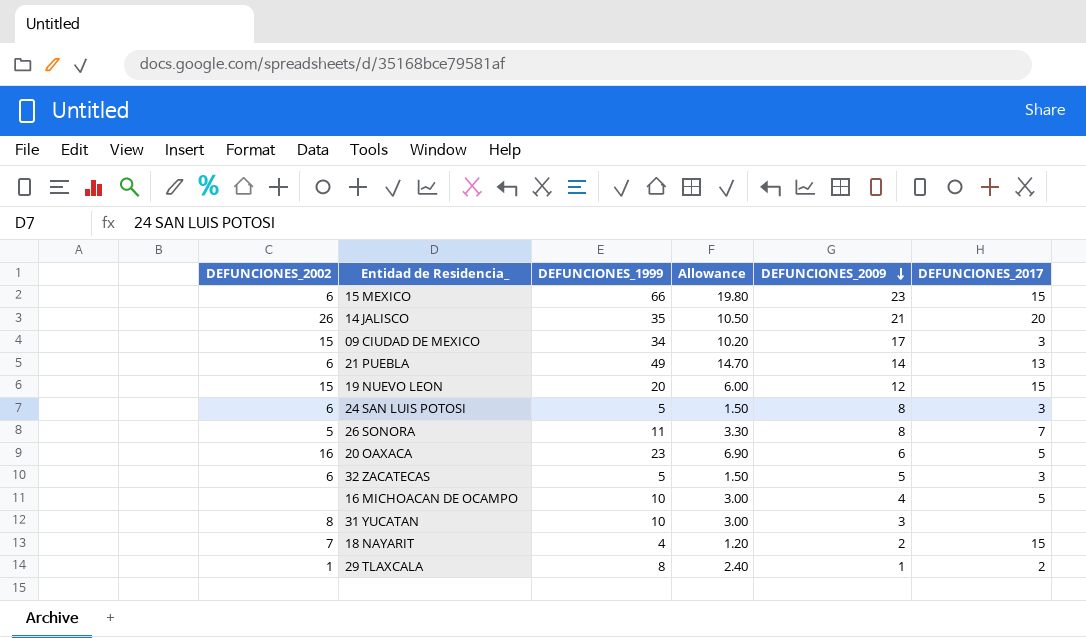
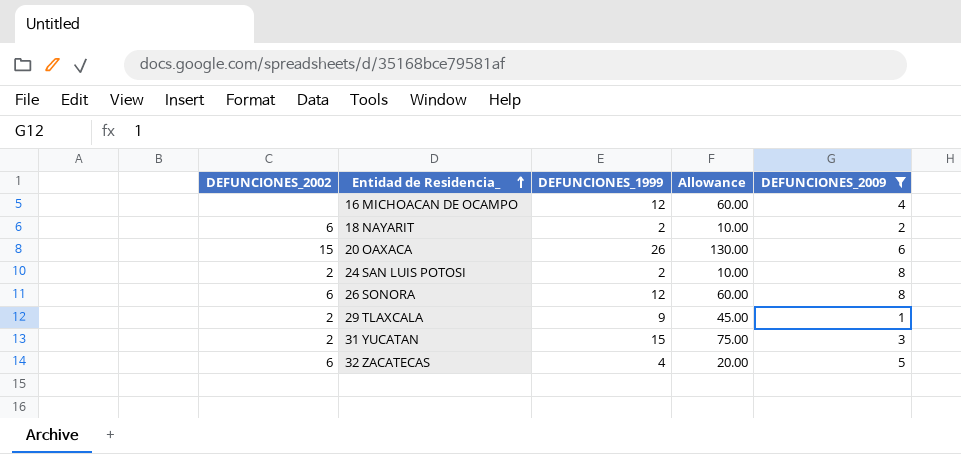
filter: none -> DEFUNCIONES_2009 <= 8
row order: DEFUNCIONES_2009 descending -> Entidad de Residencia_ ascending
column DEFUNCIONES_2017 | position: 6 -> none
column Allowance | formula: [DEFUNCIONES_1999] * 0.3 -> [DEFUNCIONES_1999] * 5
16 MICHOACAN DE OCAMPO | DEFUNCIONES_1999: 10 -> 12
18 NAYARIT | DEFUNCIONES_2002: 7 -> 6
18 NAYARIT | DEFUNCIONES_1999: 4 -> 2
20 OAXACA | DEFUNCIONES_2002: 16 -> 15
20 OAXACA | DEFUNCIONES_1999: 23 -> 26
24 SAN LUIS POTOSI | DEFUNCIONES_2002: 6 -> 2
24 SAN LUIS POTOSI | DEFUNCIONES_1999: 5 -> 2
26 SONORA | DEFUNCIONES_2002: 5 -> 6
26 SONORA | DEFUNCIONES_1999: 11 -> 12
29 TLAXCALA | DEFUNCIONES_2002: 1 -> 2
29 TLAXCALA | DEFUNCIONES_1999: 8 -> 9
31 YUCATAN | DEFUNCIONES_2002: 8 -> 2
31 YUCATAN | DEFUNCIONES_1999: 10 -> 15
32 ZACATECAS | DEFUNCIONES_1999: 5 -> 4

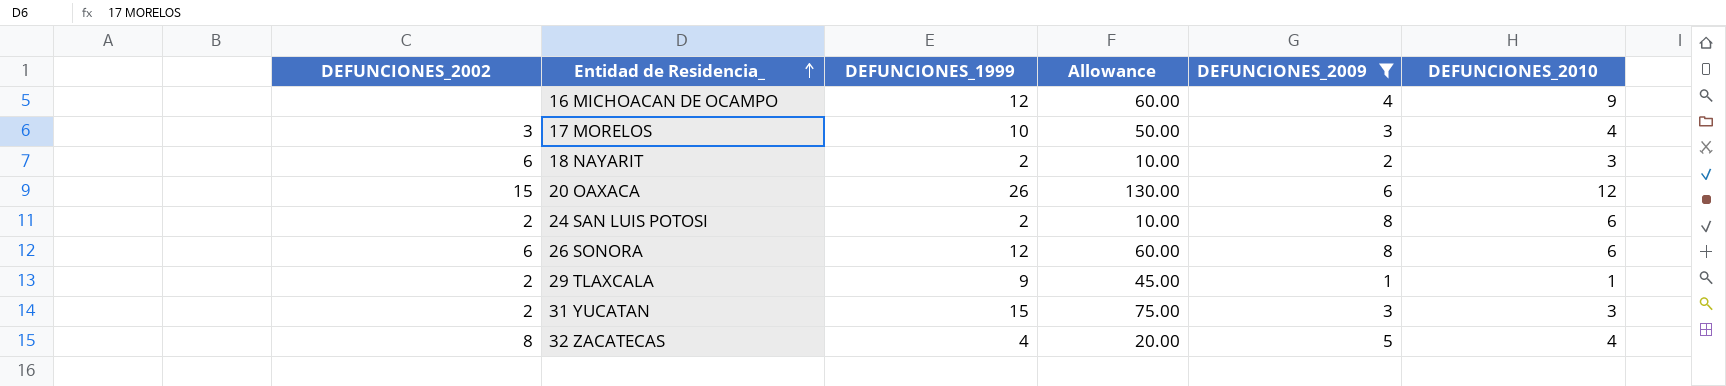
column DEFUNCIONES_2010 | position: none -> 6
row 17 MORELOS: none -> 3 | 10 | 50.00 | 3 | 4
32 ZACATECAS | DEFUNCIONES_2002: 6 -> 8

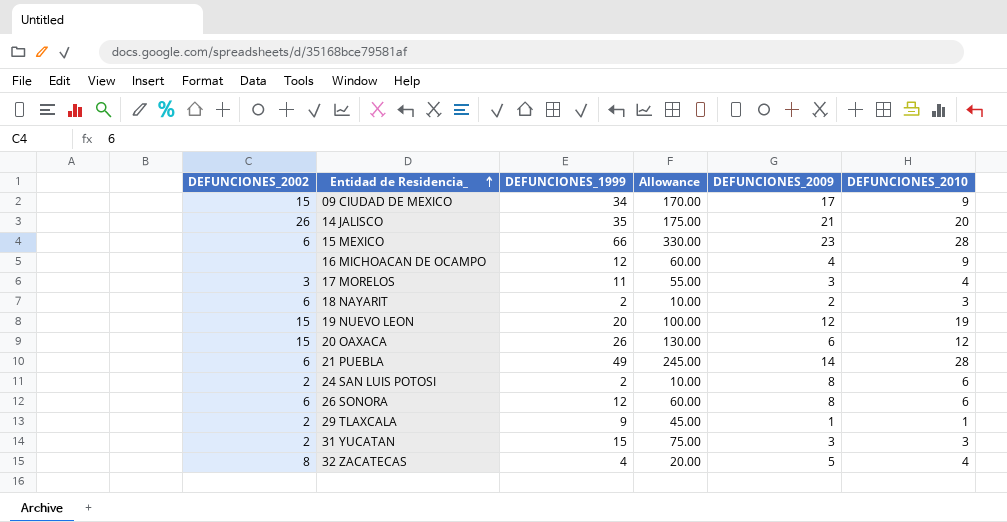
filter: DEFUNCIONES_2009 <= 8 -> none
17 MORELOS | DEFUNCIONES_1999: 10 -> 11
17 MORELOS | Allowance: 50.00 -> 55.00

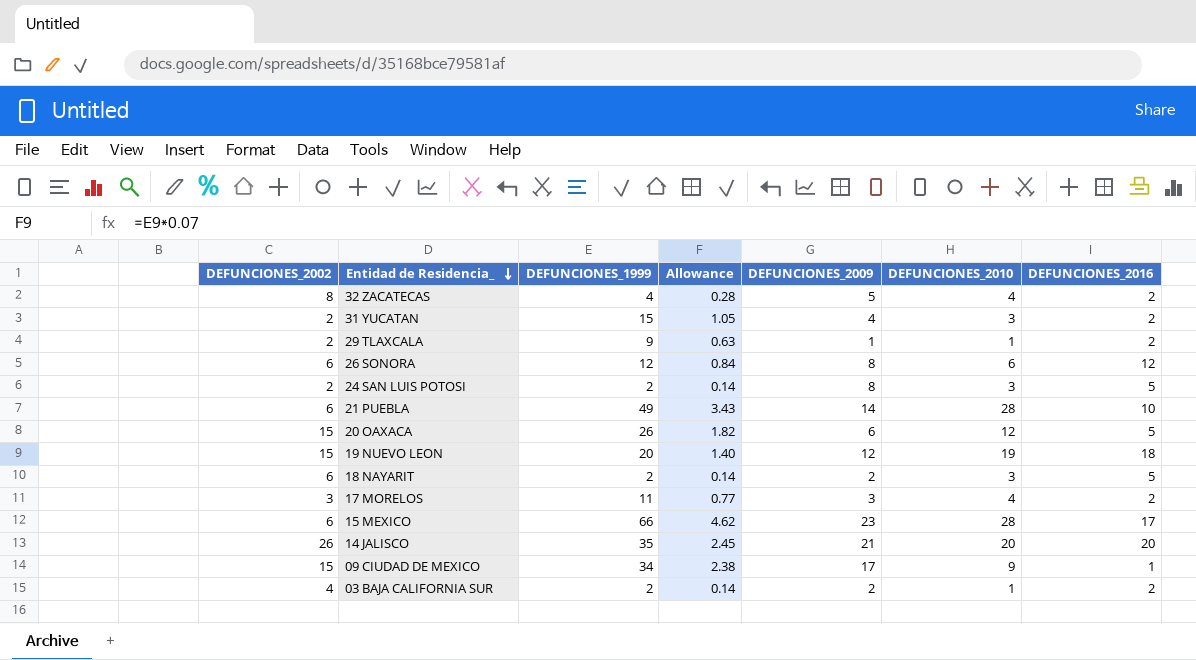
row order: Entidad de Residencia_ ascending -> Entidad de Residencia_ descending
column Allowance | formula: [DEFUNCIONES_1999] * 5 -> [DEFUNCIONES_1999] * 0.07
column DEFUNCIONES_2016 | position: none -> 7
row 16 MICHOACAN DE OCAMPO: none | 12 | 60.00 | 4 | 9 -> none
31 YUCATAN | DEFUNCIONES_2009: 3 -> 4
24 SAN LUIS POTOSI | DEFUNCIONES_2010: 6 -> 3
row 03 BAJA CALIFORNIA SUR: none -> 4 | 2 | 0.14 | 2 | 1 | 2

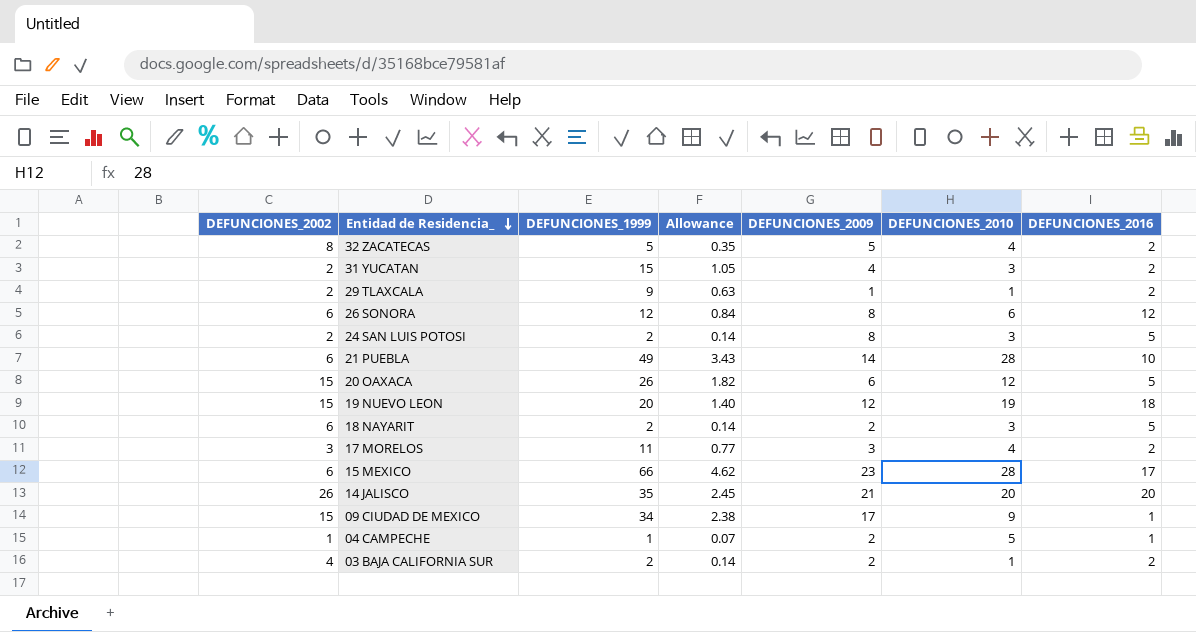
32 ZACATECAS | DEFUNCIONES_1999: 4 -> 5
32 ZACATECAS | Allowance: 0.28 -> 0.35
row 04 CAMPECHE: none -> 1 | 1 | 0.07 | 2 | 5 | 1

